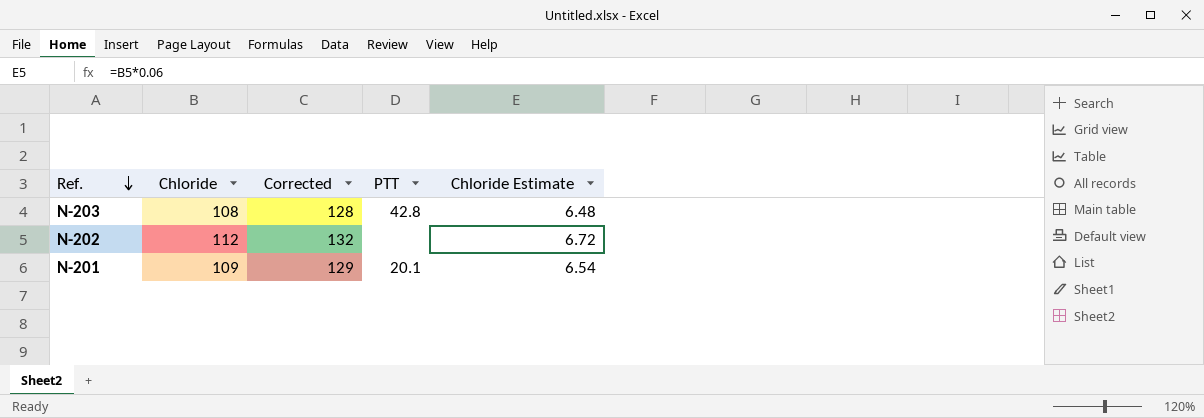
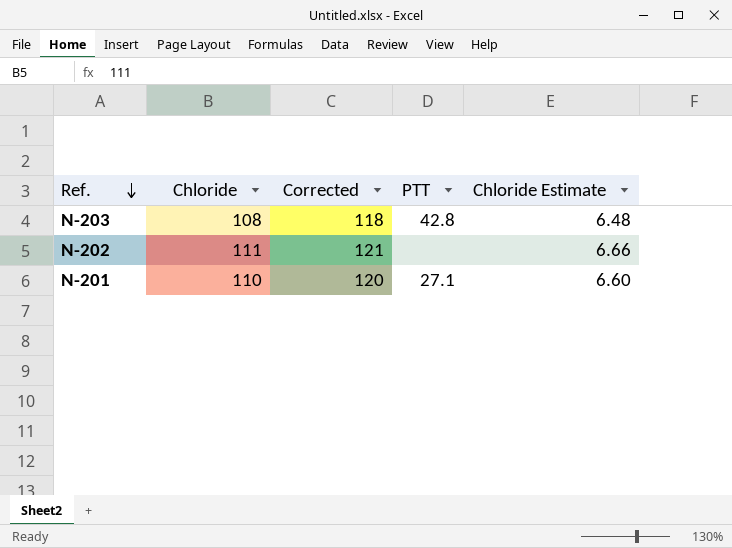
column Corrected | formula: [Chloride] + 20 -> [Chloride] + 10
N-202 | Chloride: 112 -> 111
N-202 | Chloride Estimate: 6.72 -> 6.66
N-201 | Chloride: 109 -> 110
N-201 | PTT: 20.1 -> 27.1
N-201 | Chloride Estimate: 6.54 -> 6.60

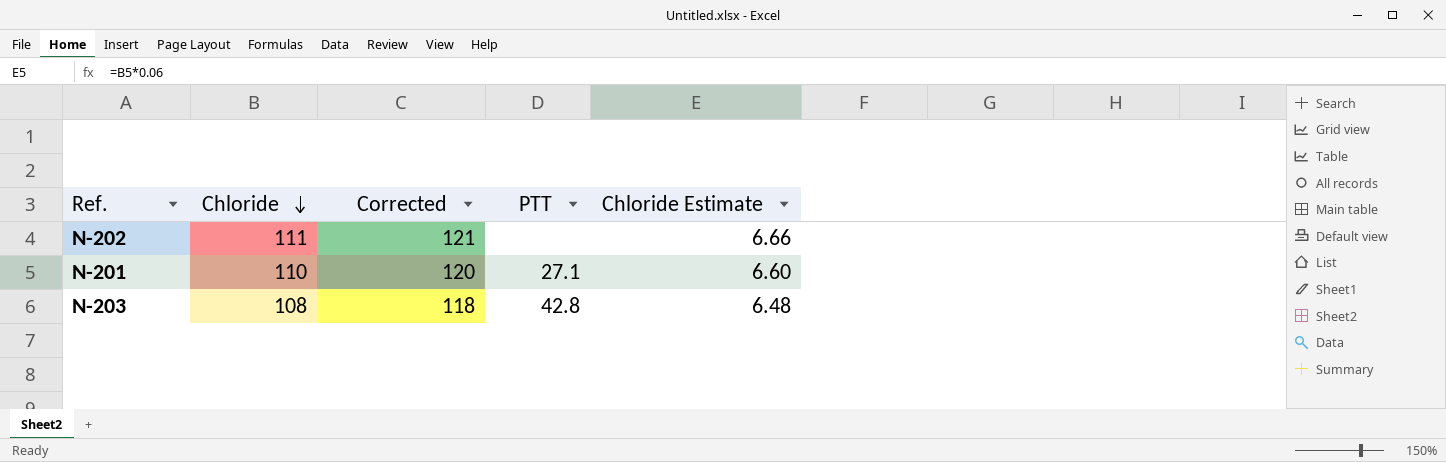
row order: Ref. descending -> Chloride descending

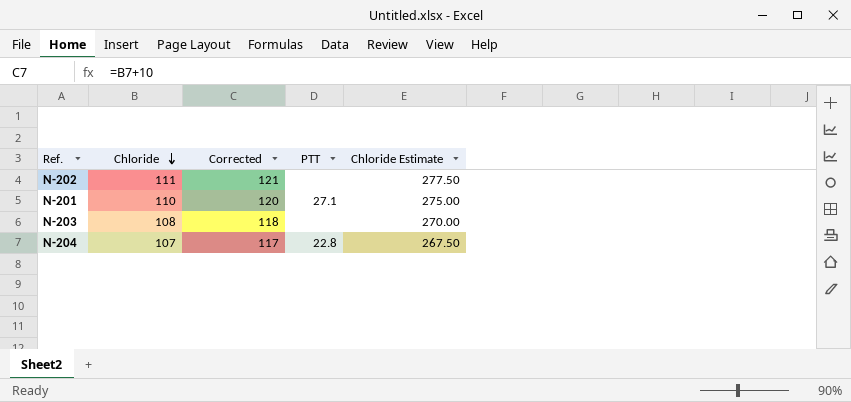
column Chloride Estimate | formula: [Chloride] * 0.06 -> [Chloride] * 2.5
N-203 | PTT: 42.8 -> none
row N-204: none -> 107 | 117 | 22.8 | 267.50

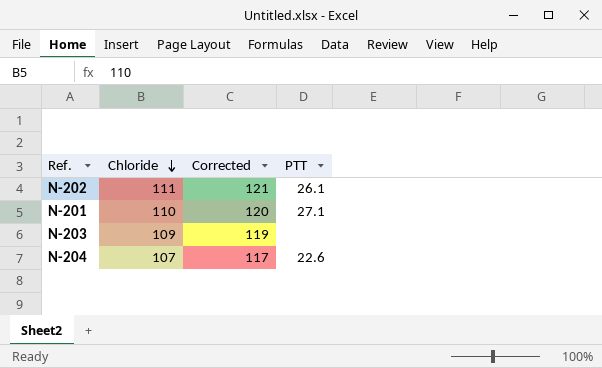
column Chloride Estimate | formula: [Chloride] * 2.5 -> none
N-202 | PTT: none -> 26.1
N-203 | Chloride: 108 -> 109
N-203 | Corrected: 118 -> 119
N-204 | PTT: 22.8 -> 22.6

